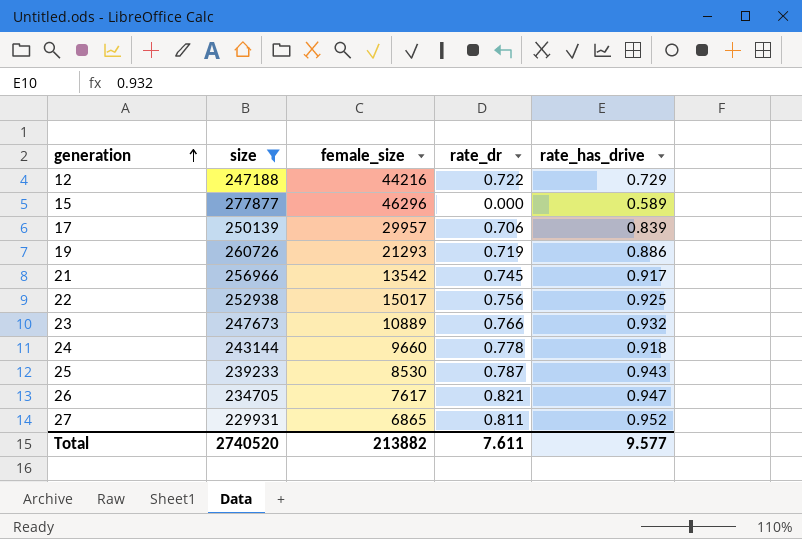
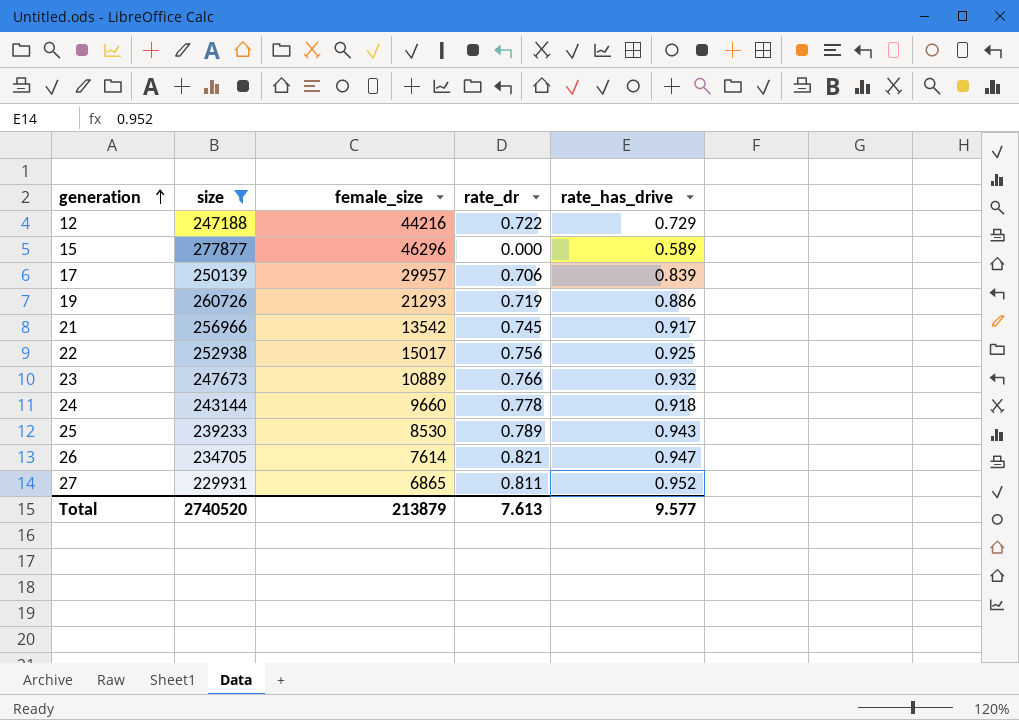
25 | rate_dr: 0.787 -> 0.789
26 | female_size: 7617 -> 7614
Total | female_size: 213882 -> 213879
Total | rate_dr: 7.611 -> 7.613

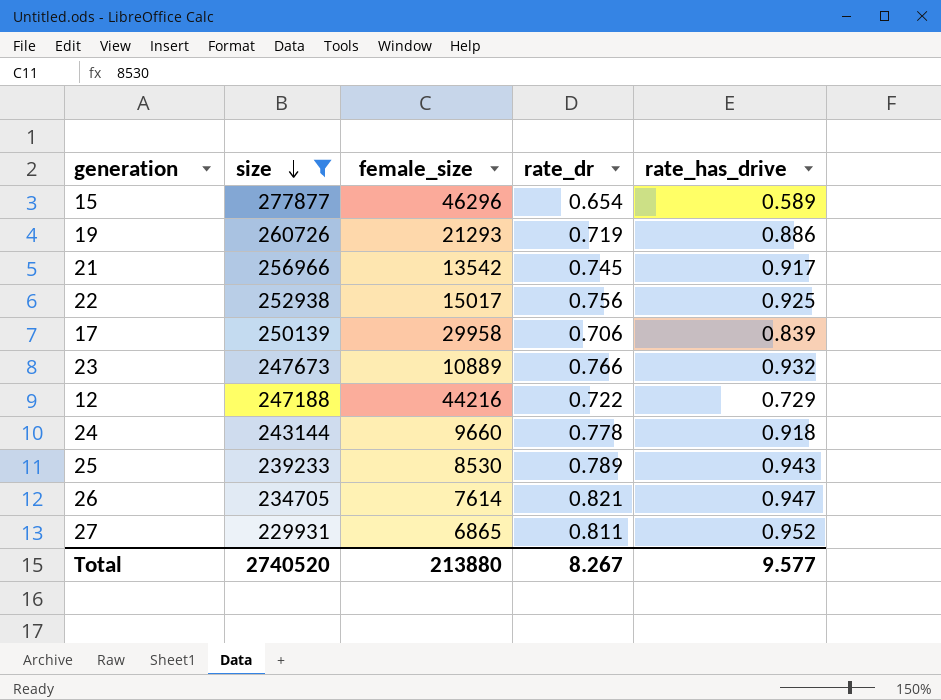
row order: generation ascending -> size descending
15 | rate_dr: 0.000 -> 0.654
17 | female_size: 29957 -> 29958
Total | female_size: 213879 -> 213880
Total | rate_dr: 7.613 -> 8.267

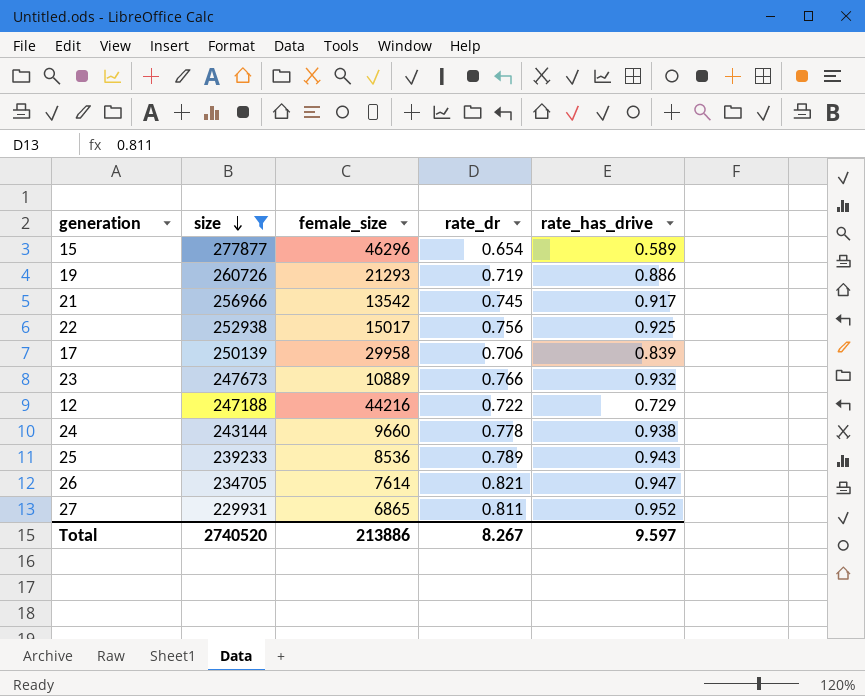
24 | rate_has_drive: 0.918 -> 0.938
25 | female_size: 8530 -> 8536
Total | female_size: 213880 -> 213886
Total | rate_has_drive: 9.577 -> 9.597

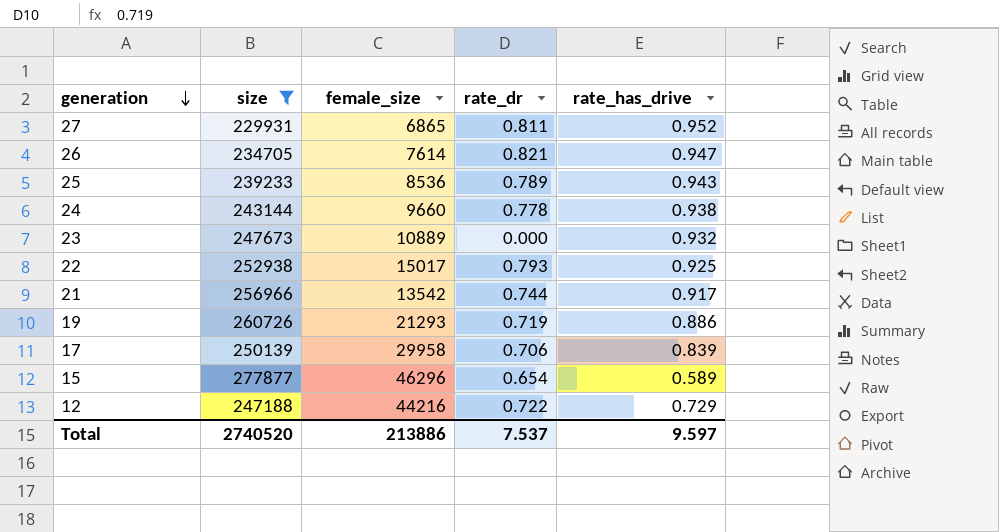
row order: size descending -> generation descending
23 | rate_dr: 0.766 -> 0.000
22 | rate_dr: 0.756 -> 0.793
21 | rate_dr: 0.745 -> 0.744
Total | rate_dr: 8.267 -> 7.537

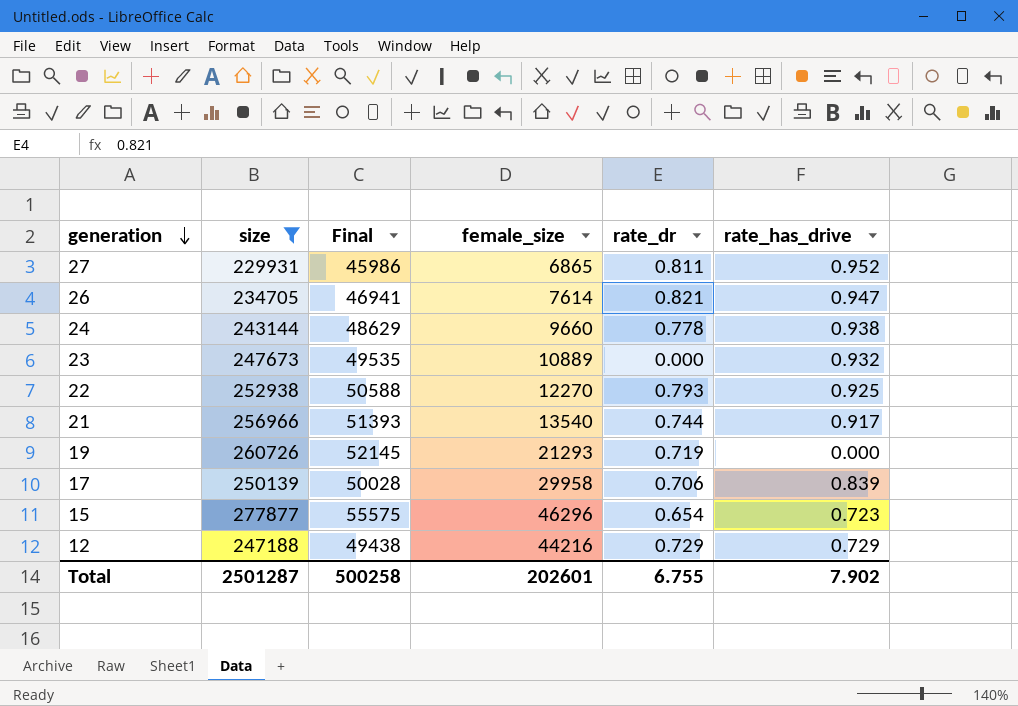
column Final | formula: none -> [size] * 0.2
row 25: 239233 | 8536 | 0.789 | 0.943 -> none
22 | female_size: 15017 -> 12270
21 | female_size: 13542 -> 13540
19 | rate_has_drive: 0.886 -> 0.000
15 | rate_has_drive: 0.589 -> 0.723
12 | rate_dr: 0.722 -> 0.729
Total | size: 2740520 -> 2501287
Total | female_size: 213886 -> 202601
Total | rate_dr: 7.537 -> 6.755
Total | rate_has_drive: 9.597 -> 7.902

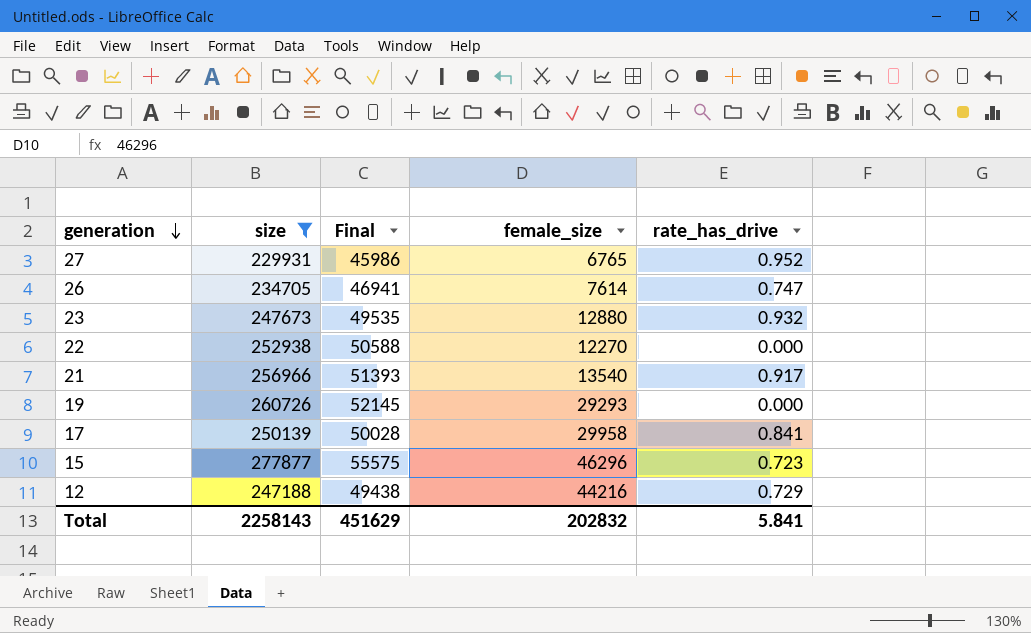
column rate_dr | position: 5 -> none
row 24: 243144 | 48629 | 9660 | 0.778 | 0.938 -> none
27 | female_size: 6865 -> 6765
26 | rate_has_drive: 0.947 -> 0.747
23 | female_size: 10889 -> 12880
22 | rate_has_drive: 0.925 -> 0.000
19 | female_size: 21293 -> 29293
17 | rate_has_drive: 0.839 -> 0.841
Total | size: 2501287 -> 2258143
Total | Final: 500258 -> 451629
Total | female_size: 202601 -> 202832
Total | rate_has_drive: 7.902 -> 5.841

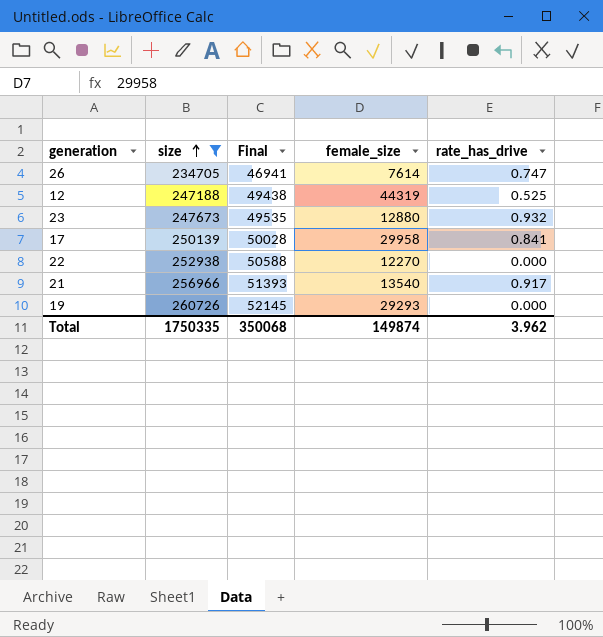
row order: generation descending -> size ascending
row 27: 229931 | 45986 | 6765 | 0.952 -> none
row 15: 277877 | 55575 | 46296 | 0.723 -> none
12 | female_size: 44216 -> 44319
12 | rate_has_drive: 0.729 -> 0.525
Total | size: 2258143 -> 1750335
Total | Final: 451629 -> 350068
Total | female_size: 202832 -> 149874
Total | rate_has_drive: 5.841 -> 3.962

